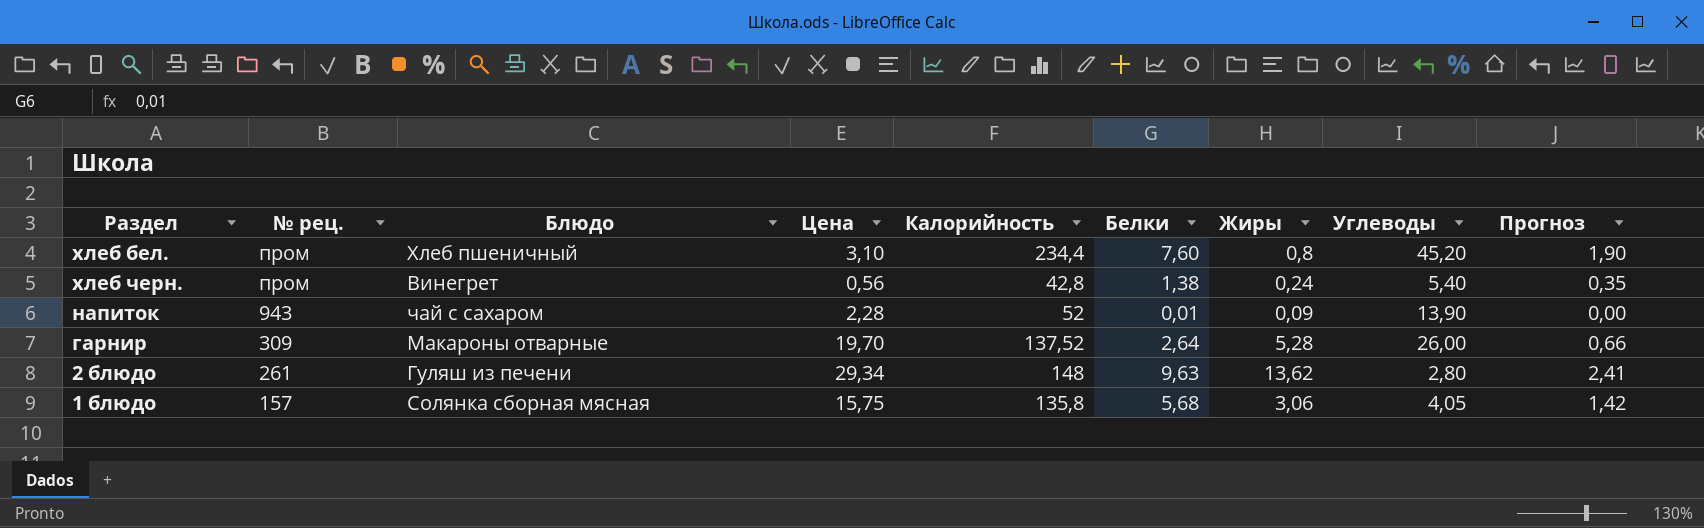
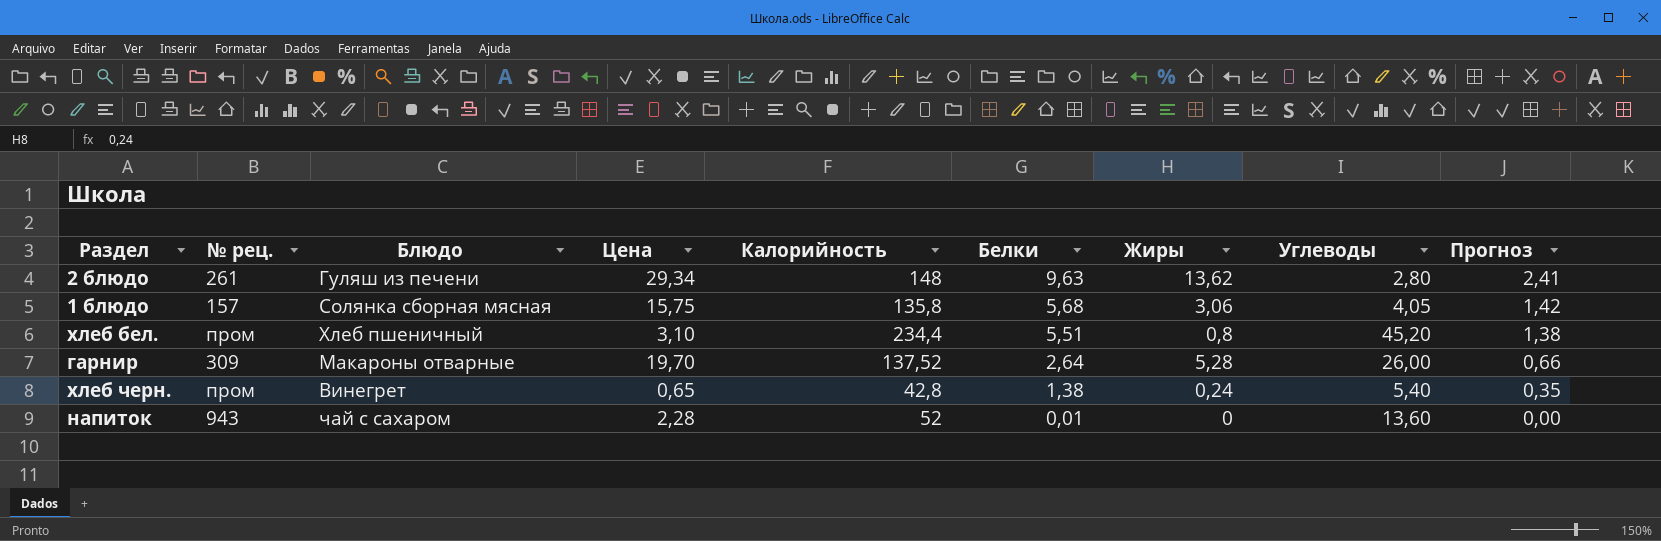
row order: № рец. descending -> Белки descending
хлеб бел. | Белки: 7,60 -> 5,51
хлеб бел. | Прогноз: 1,90 -> 1,38
хлеб черн. | Цена: 0,56 -> 0,65
напиток | Жиры: 0,09 -> 0
напиток | Углеводы: 13,90 -> 13,60

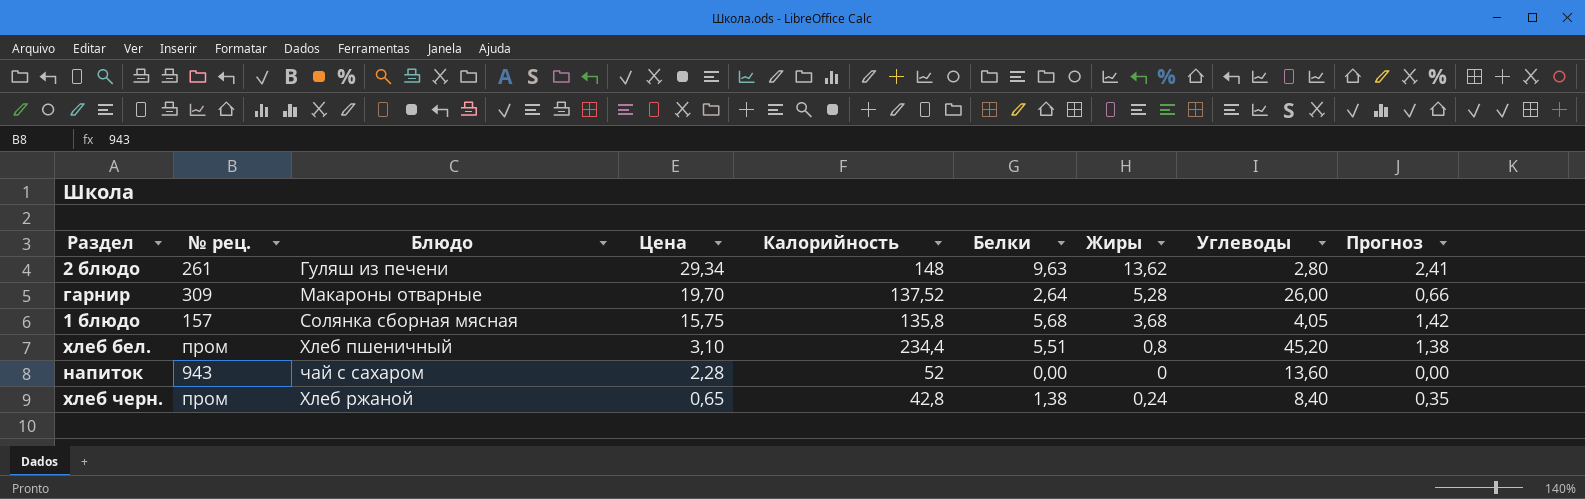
row order: Белки descending -> Цена descending
1 блюдо | Жиры: 3,06 -> 3,68
напиток | Белки: 0,01 -> 0,00
хлеб черн. | Блюдо: Винегрет -> Хлеб ржаной
хлеб черн. | Углеводы: 5,40 -> 8,40

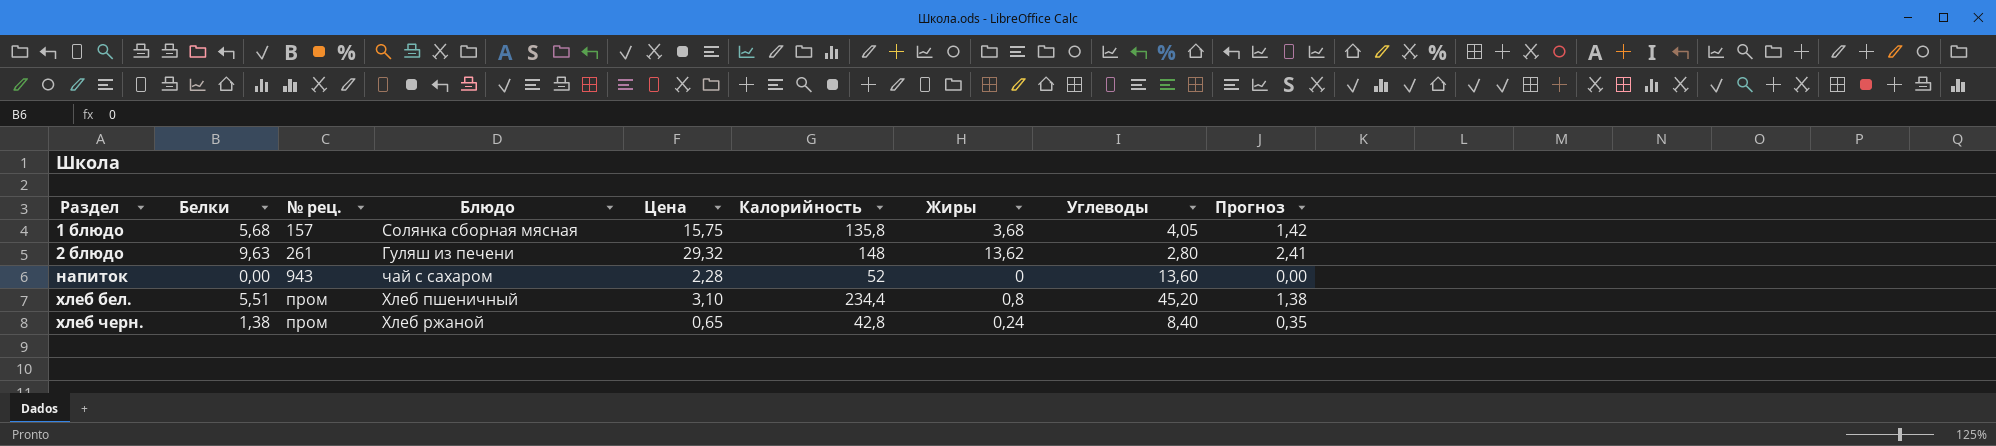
row order: Цена descending -> Раздел ascending
column Белки | position: 6 -> 2
row гарнир: 309 | Макароны отварные | 19,70 | 137,52 | 2,64 | 5,28 | 26,00 | 0,66 -> none
2 блюдо | Цена: 29,34 -> 29,32

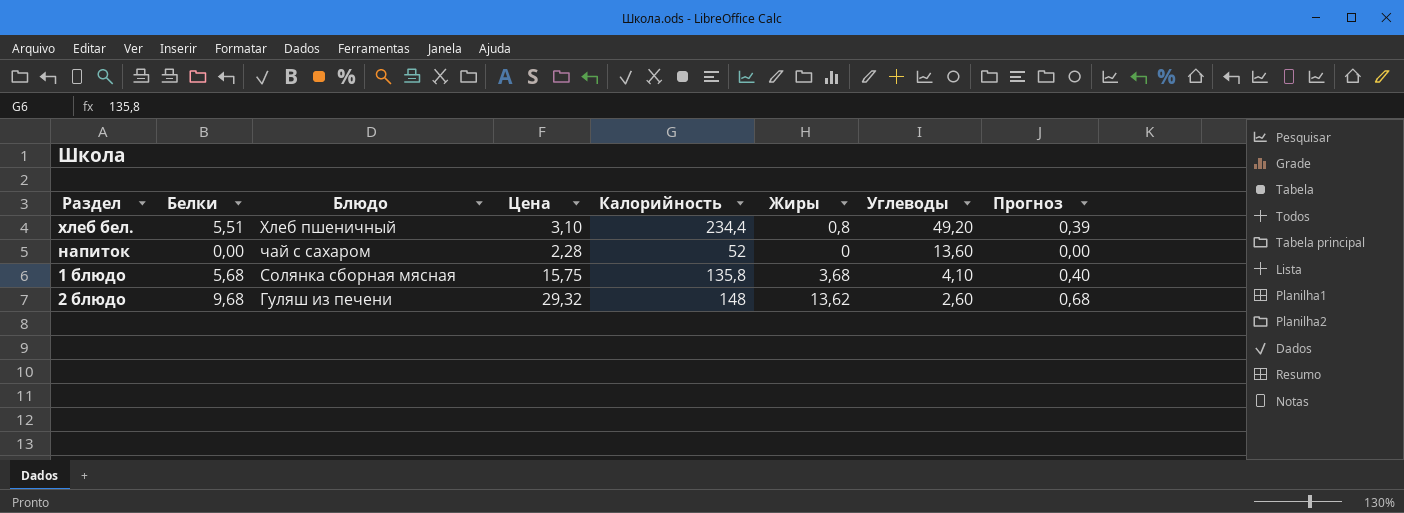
row order: Раздел ascending -> Углеводы descending
column № рец. | position: 3 -> none
column Прогноз | formula: [Белки] * 0,25 -> [Белки] * 0,07
row хлеб черн.: 1,38 | пром | Хлеб ржаной | 0,65 | 42,8 | 0,24 | 8,40 | 0,35 -> none
хлеб бел. | Углеводы: 45,20 -> 49,20
1 блюдо | Углеводы: 4,05 -> 4,10
2 блюдо | Белки: 9,63 -> 9,68
2 блюдо | Углеводы: 2,80 -> 2,60

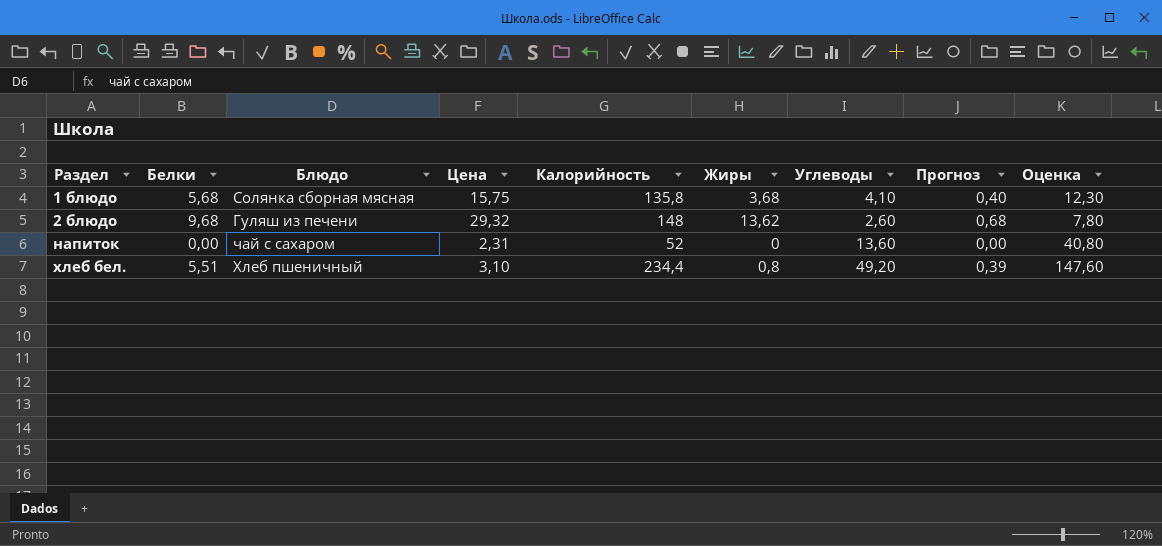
row order: Углеводы descending -> Раздел ascending
column Оценка | formula: none -> [Углеводы] * 3
напиток | Цена: 2,28 -> 2,31

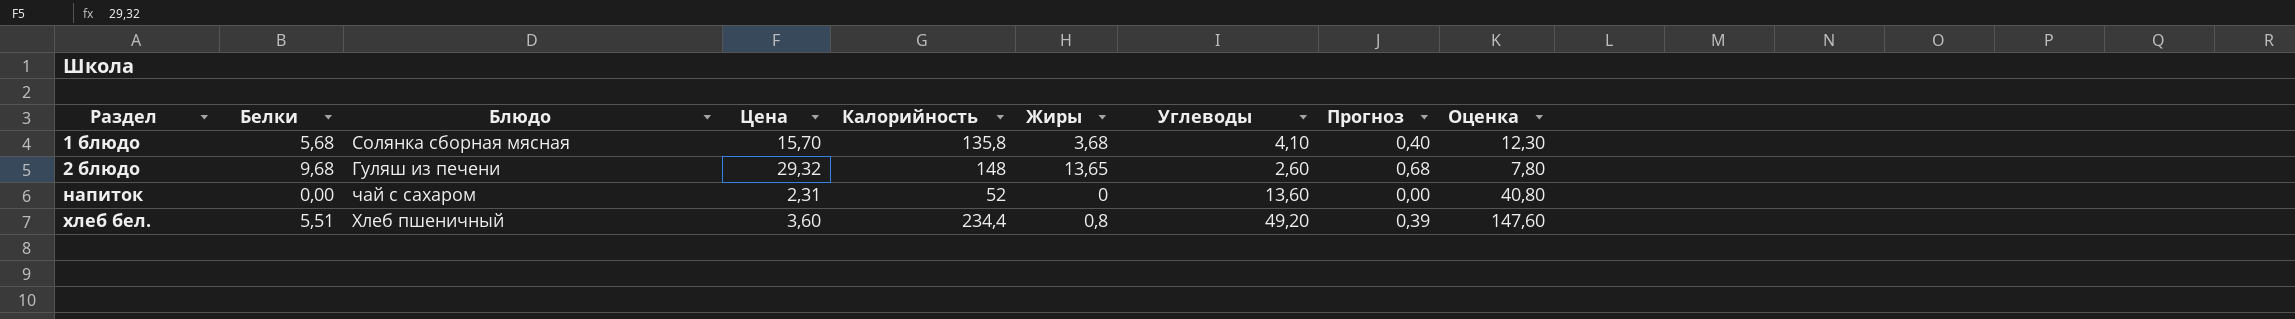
1 блюдо | Цена: 15,75 -> 15,70
2 блюдо | Жиры: 13,62 -> 13,65
хлеб бел. | Цена: 3,10 -> 3,60

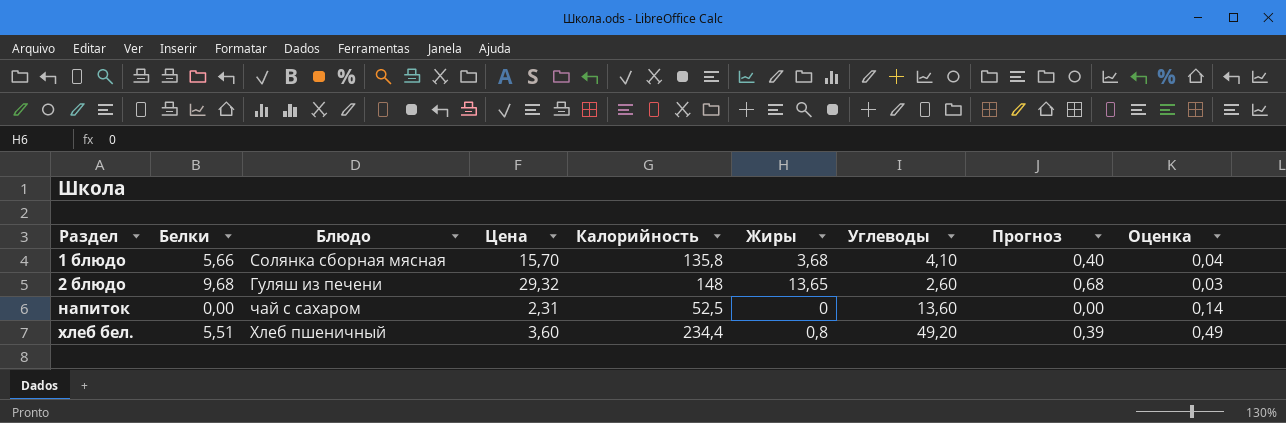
column Оценка | formula: [Углеводы] * 3 -> [Углеводы] * 0,01
1 блюдо | Белки: 5,68 -> 5,66
напиток | Калорийность: 52 -> 52,5

